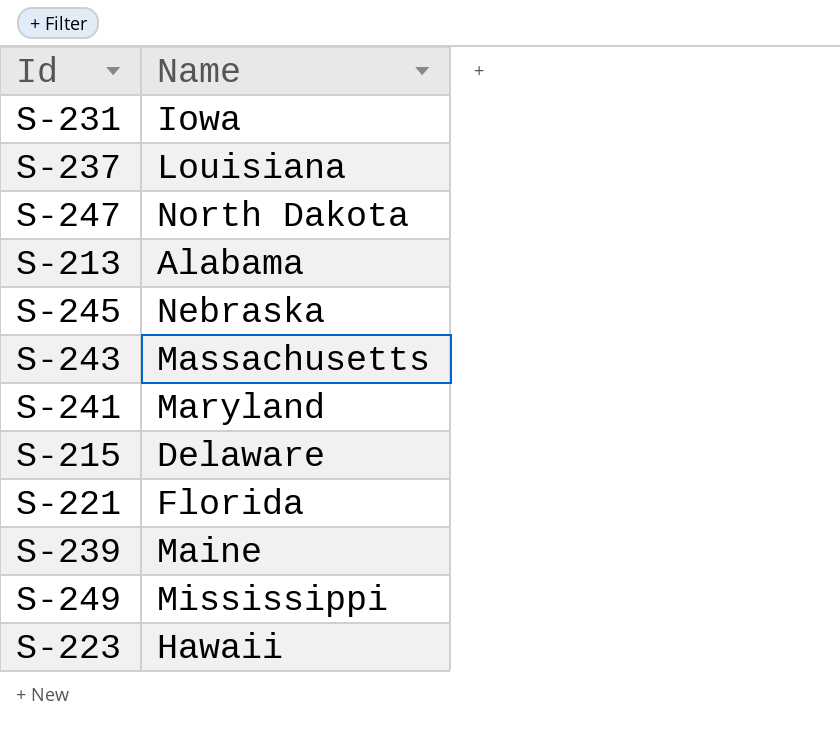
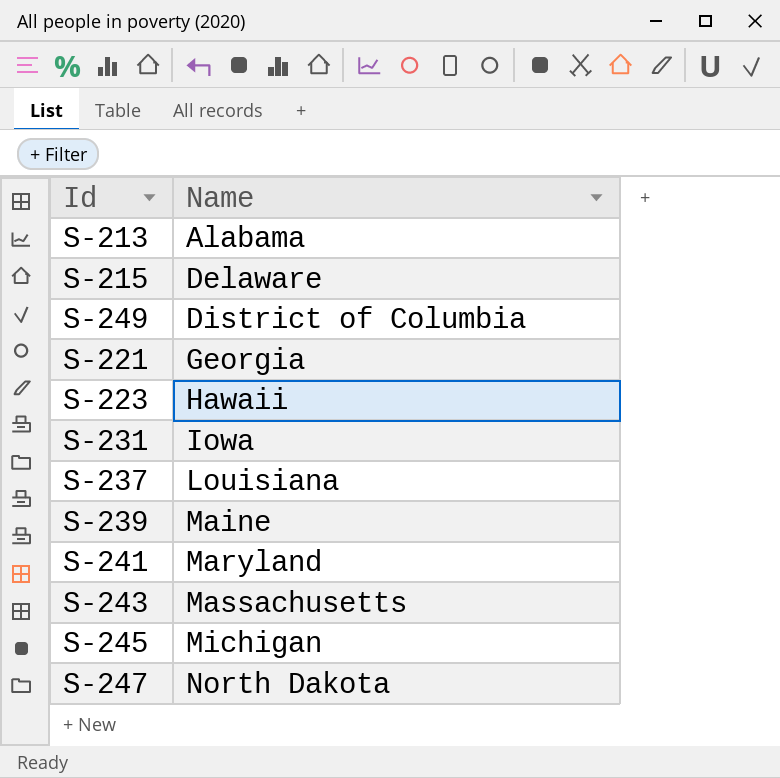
row order: none -> Name ascending
S-249 | Name: Mississippi -> District of Columbia
S-221 | Name: Florida -> Georgia
S-245 | Name: Nebraska -> Michigan

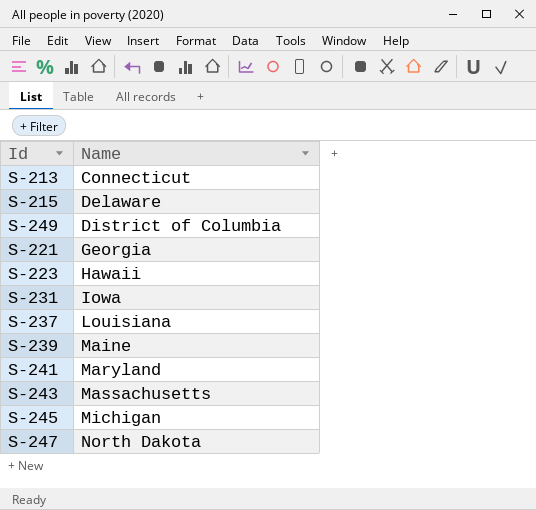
S-213 | Name: Alabama -> Connecticut

